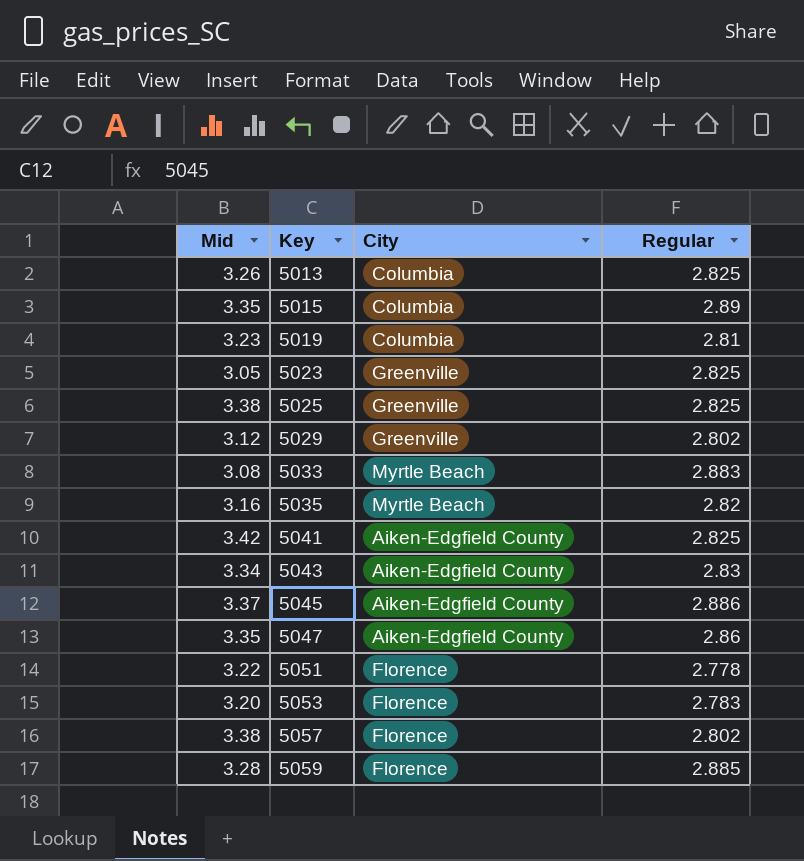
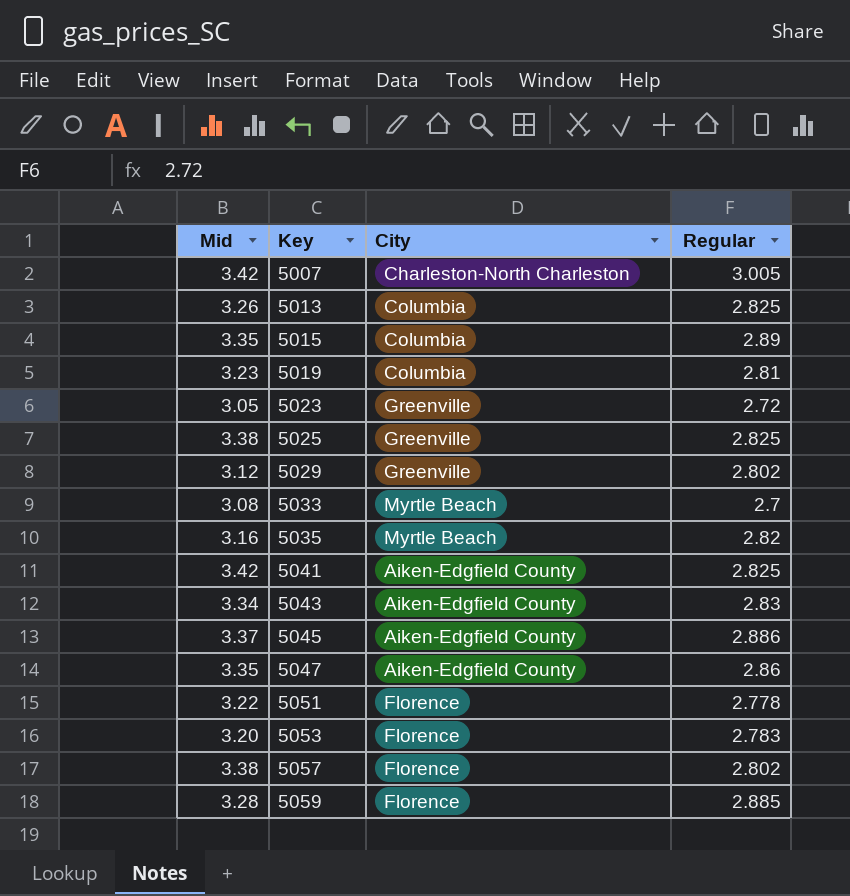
row 5007: none -> 3.42 | Charleston-North Charleston | 3.005
5023 | Regular: 2.825 -> 2.72
5033 | Regular: 2.883 -> 2.7

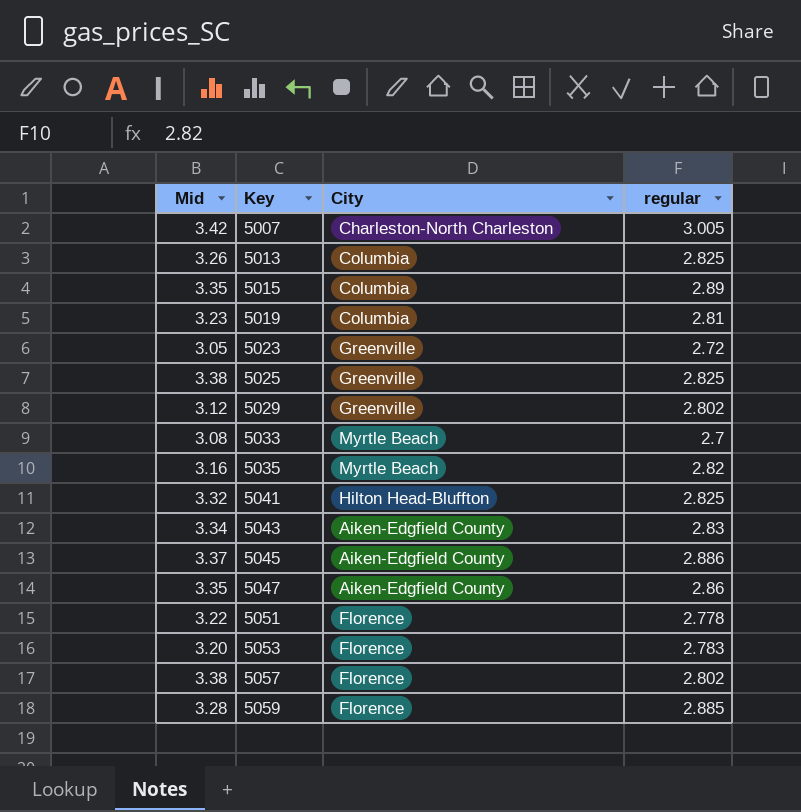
column name: Regular -> regular
5041 | Mid: 3.42 -> 3.32
5041 | City: Aiken-Edgfield County -> Hilton Head-Bluffton

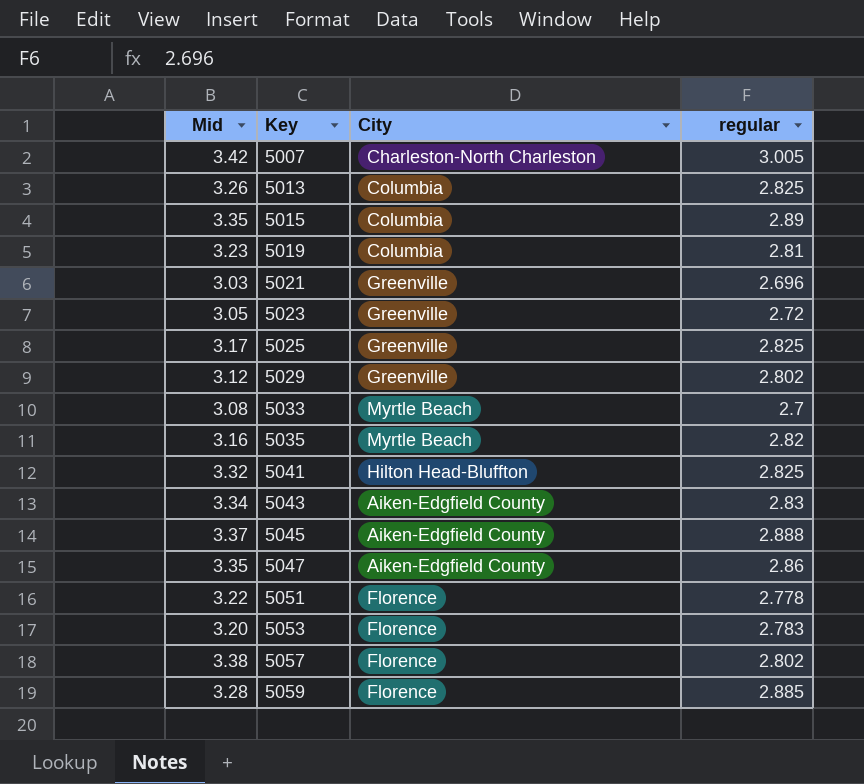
row 5021: none -> 3.03 | Greenville | 2.696
5025 | Mid: 3.38 -> 3.17
5045 | regular: 2.886 -> 2.888

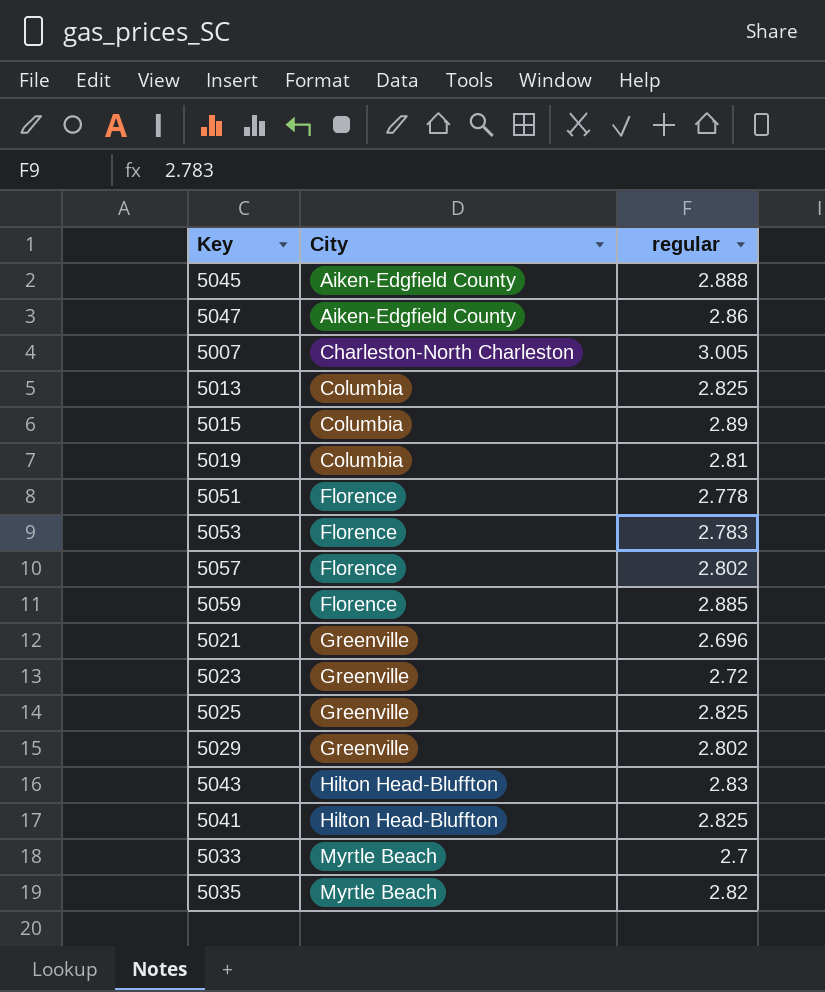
row order: Key ascending -> City ascending
column Mid | position: 1 -> none
5043 | City: Aiken-Edgfield County -> Hilton Head-Bluffton

